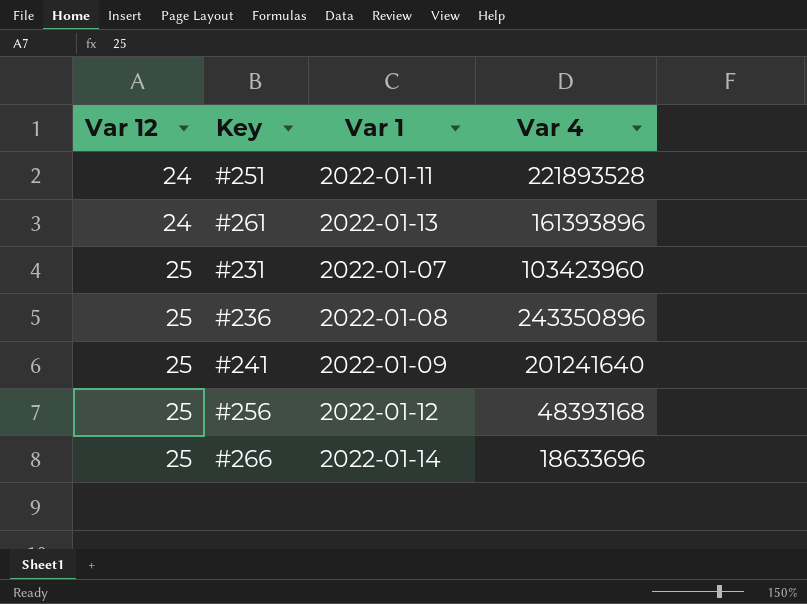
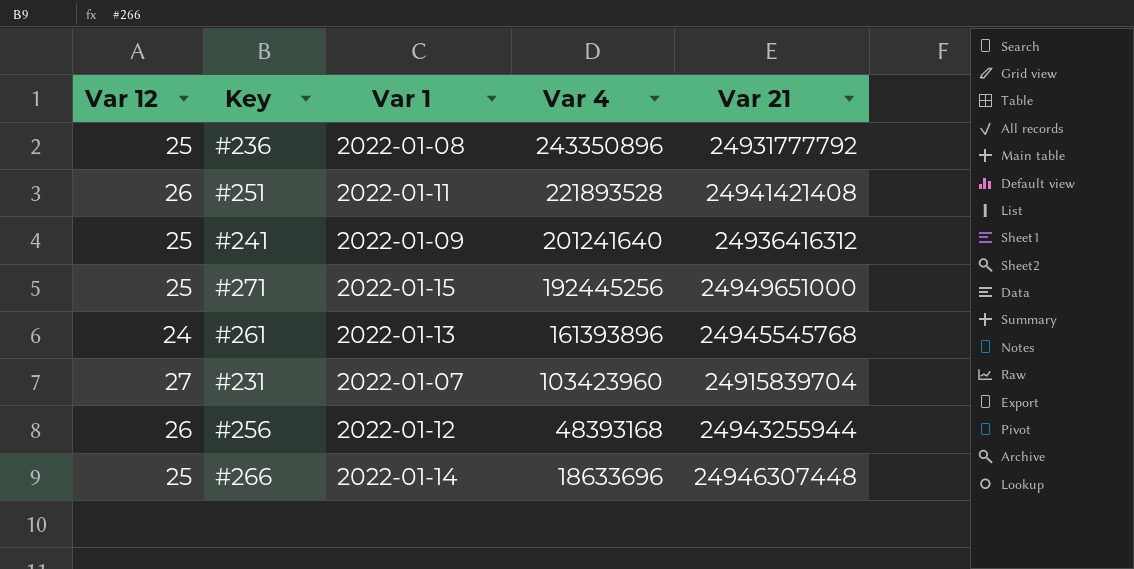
row order: Var 12 ascending -> Var 4 descending
column Var 21 | position: none -> 5
#251 | Var 12: 24 -> 26
row #271: none -> 25 | 2022-01-15 | 192445256 | 24949651000
#231 | Var 12: 25 -> 27
#256 | Var 12: 25 -> 26

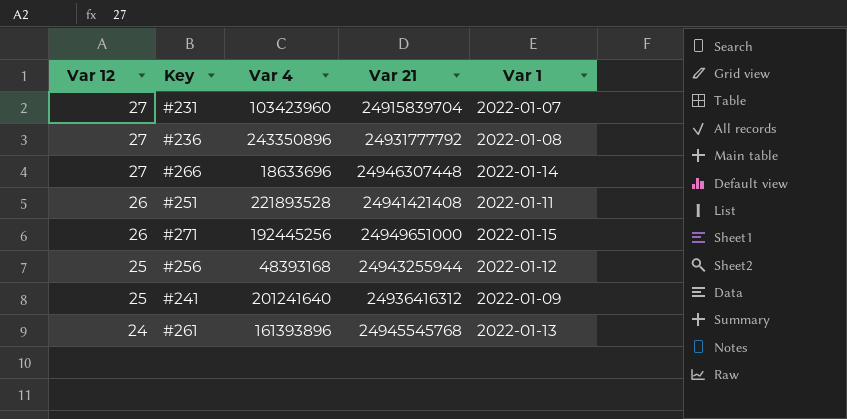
row order: Var 4 descending -> Var 12 descending
column Var 1 | position: 3 -> 5
#236 | Var 12: 25 -> 27
#266 | Var 12: 25 -> 27
#271 | Var 12: 25 -> 26
#256 | Var 12: 26 -> 25

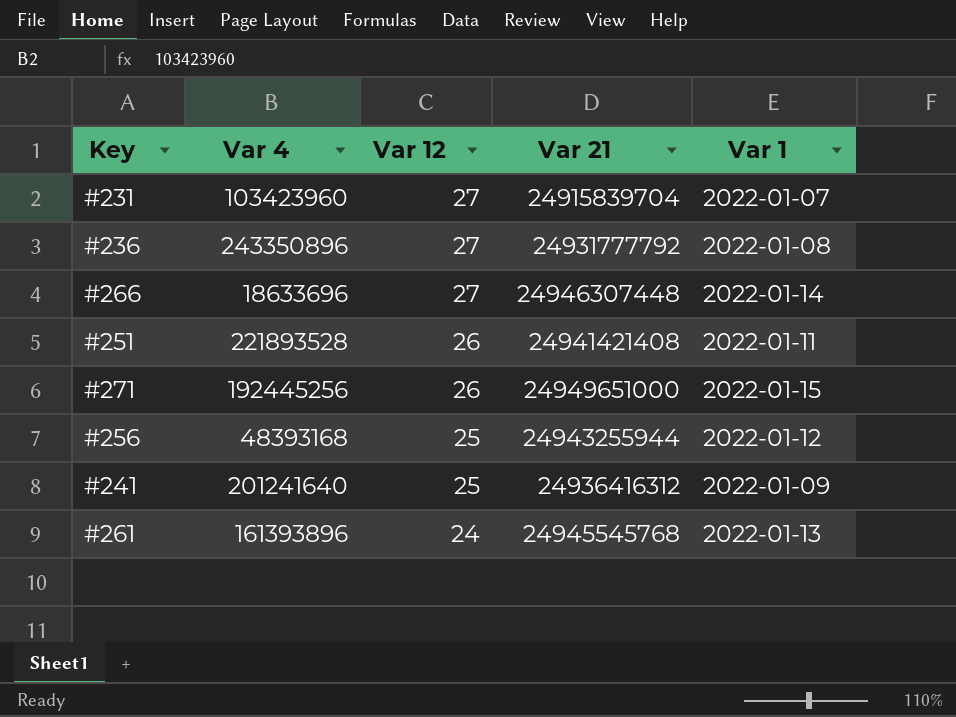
column Var 12 | position: 1 -> 3

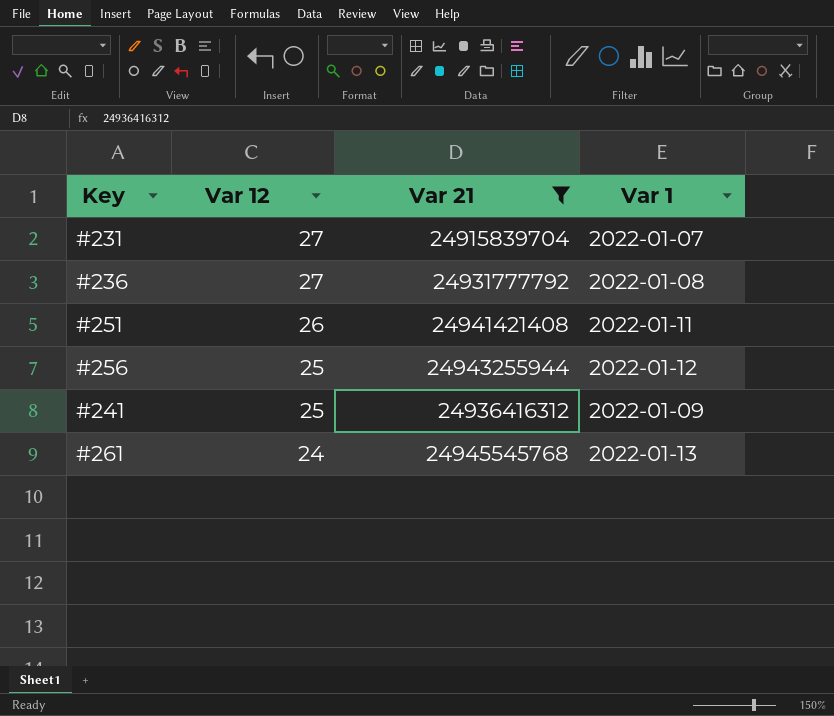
filter: none -> Var 21 <= 24945545768
column Var 4 | position: 2 -> none

